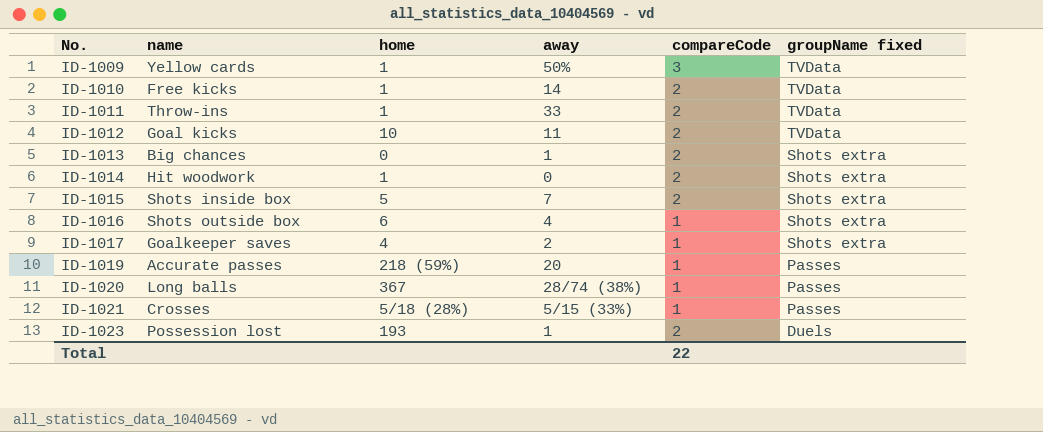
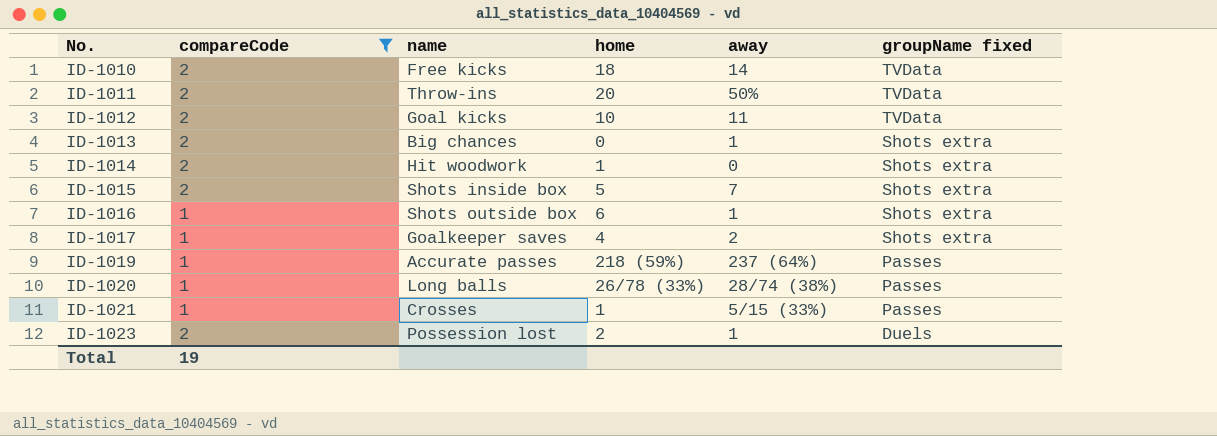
filter: none -> compareCode != 3
column compareCode | position: 5 -> 2
ID-1010 | home: 1 -> 18
ID-1011 | home: 1 -> 20
ID-1011 | away: 33 -> 50%
ID-1016 | away: 4 -> 1
ID-1019 | away: 20 -> 237 (64%)
ID-1020 | home: 367 -> 26/78 (33%)
ID-1021 | home: 5/18 (28%) -> 1
ID-1023 | home: 193 -> 2
Total | compareCode: 22 -> 19

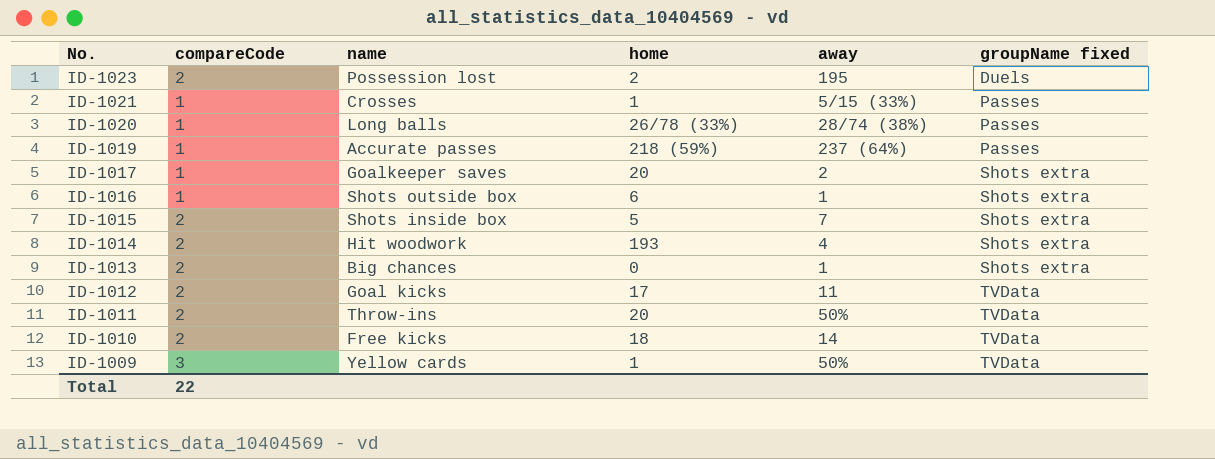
filter: compareCode != 3 -> none
row order: No. ascending -> No. descending
ID-1023 | away: 1 -> 195
ID-1017 | home: 4 -> 20
ID-1014 | home: 1 -> 193
ID-1014 | away: 0 -> 4
ID-1012 | home: 10 -> 17
Total | compareCode: 19 -> 22

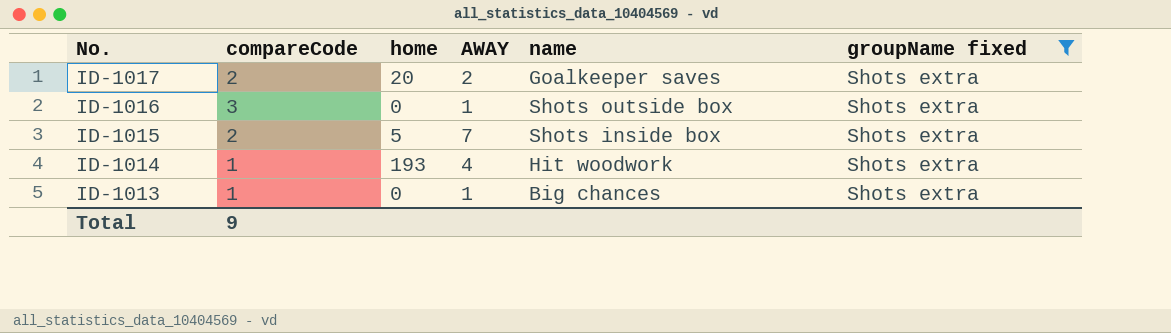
filter: none -> groupName fixed = Shots extra
column name: away -> AWAY
column name | position: 3 -> 5
ID-1017 | compareCode: 1 -> 2
ID-1016 | compareCode: 1 -> 3
ID-1016 | home: 6 -> 0
ID-1014 | compareCode: 2 -> 1
ID-1013 | compareCode: 2 -> 1
Total | compareCode: 22 -> 9

